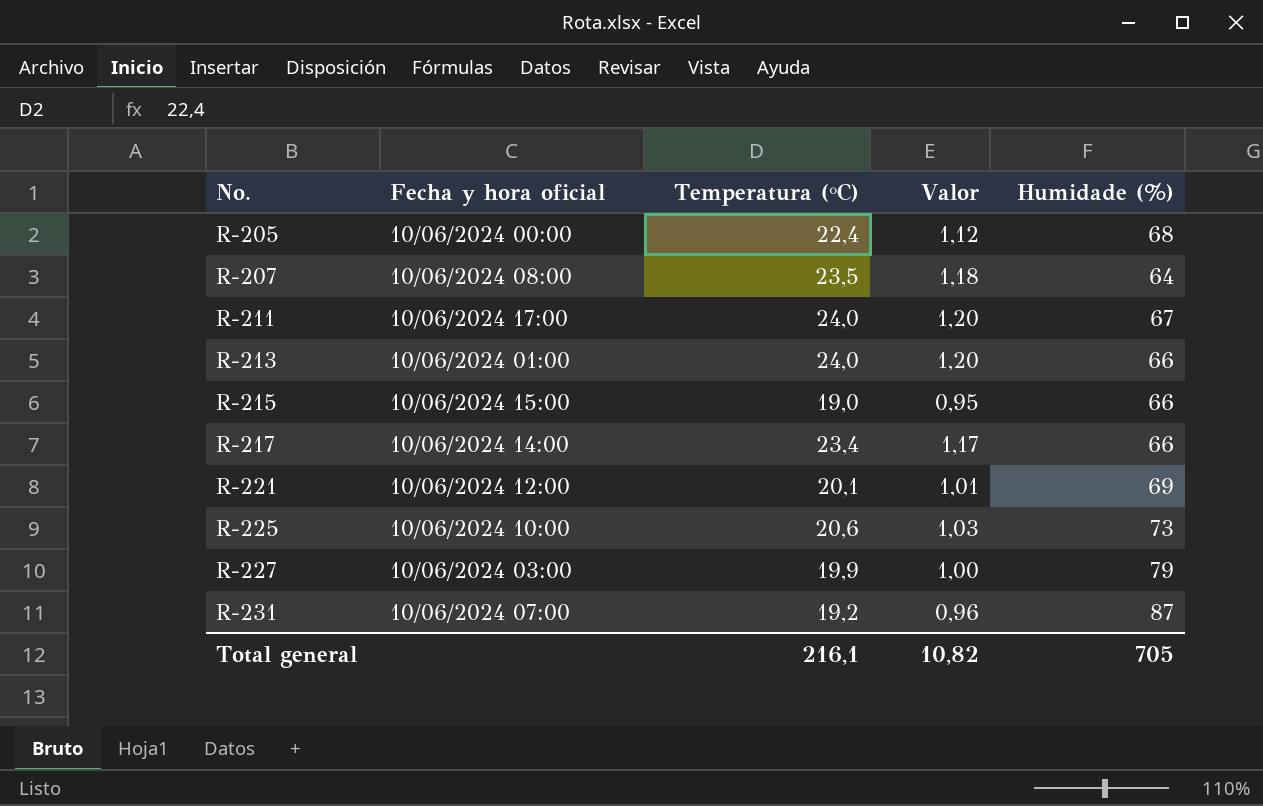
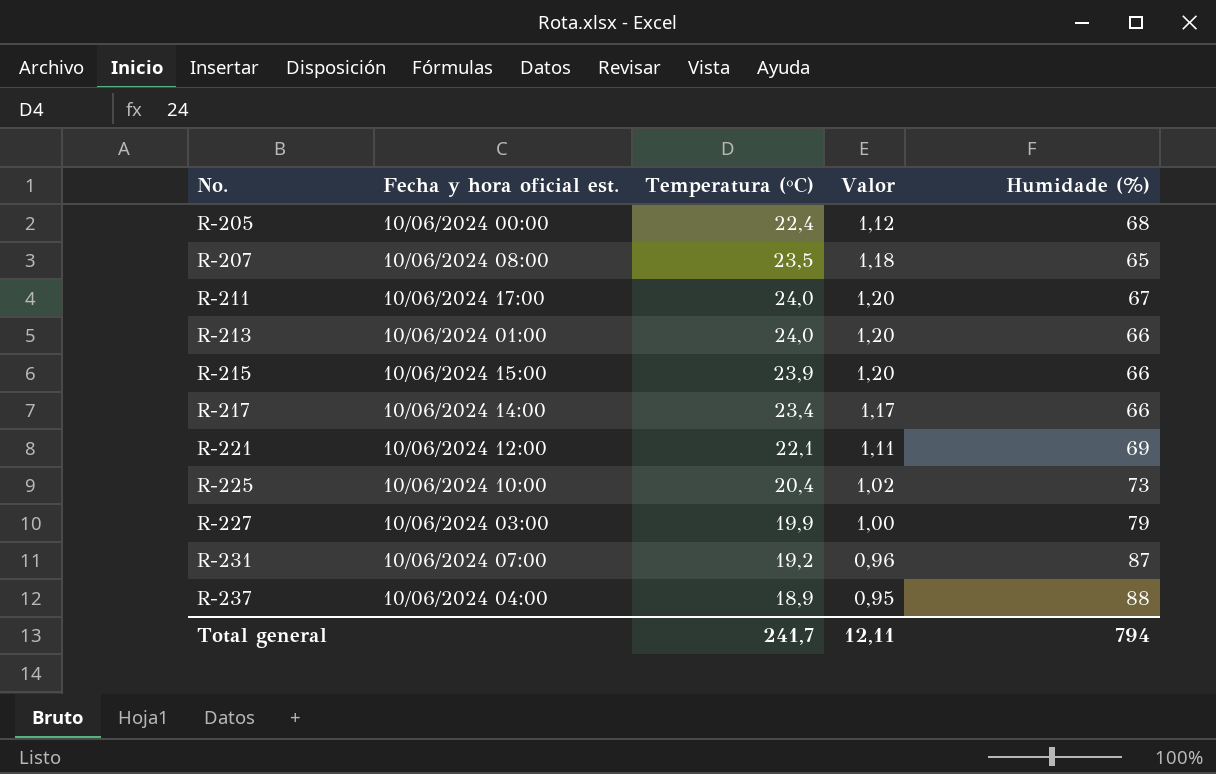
column name: Fecha y hora oficial -> Fecha y hora oficial est.
R-207 | Humidade (%): 64 -> 65
R-215 | Temperatura (ºC): 19,0 -> 23,9
R-215 | Valor: 0,95 -> 1,20
R-221 | Temperatura (ºC): 20,1 -> 22,1
R-221 | Valor: 1,01 -> 1,11
R-225 | Temperatura (ºC): 20,6 -> 20,4
R-225 | Valor: 1,03 -> 1,02
row R-237: none -> 10/06/2024 04:00 | 18,9 | 0,95 | 88
Total general | Temperatura (ºC): 216,1 -> 241,7
Total general | Valor: 10,82 -> 12,11
Total general | Humidade (%): 705 -> 794

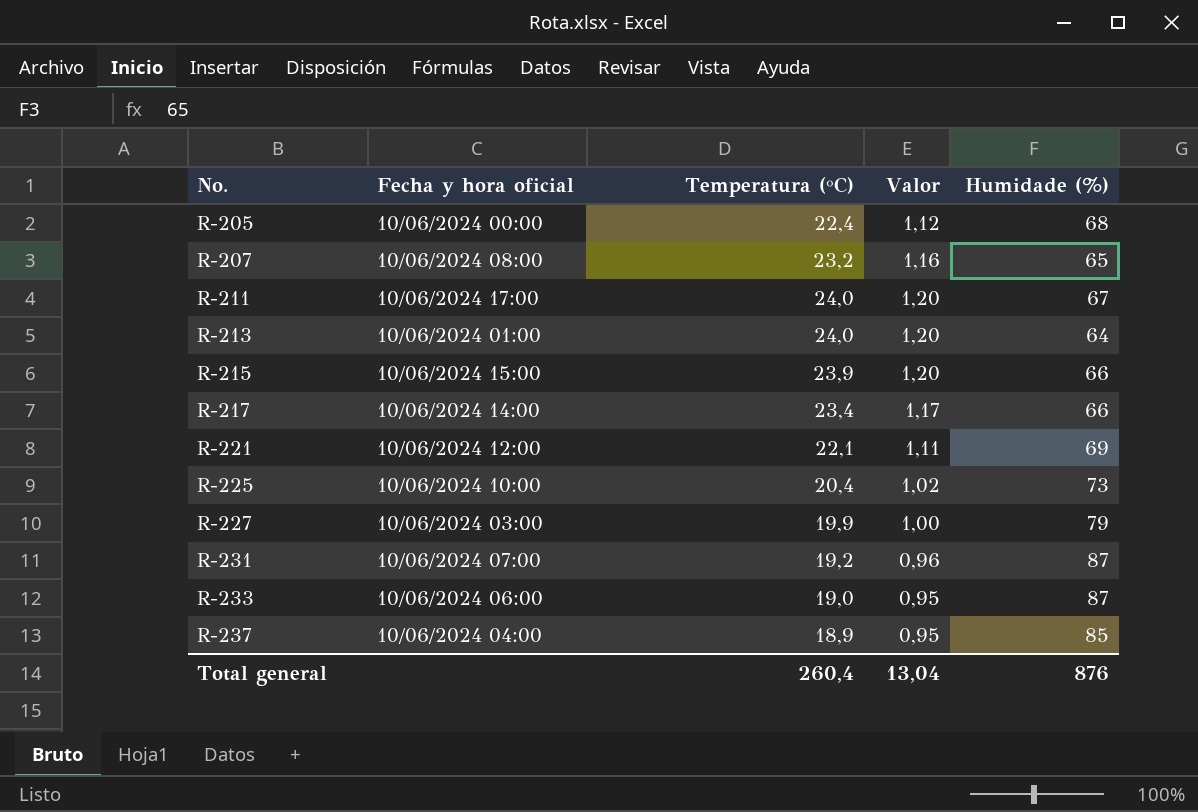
column name: Fecha y hora oficial est. -> Fecha y hora oficial
R-207 | Temperatura (ºC): 23,5 -> 23,2
R-207 | Valor: 1,18 -> 1,16
R-213 | Humidade (%): 66 -> 64
row R-233: none -> 10/06/2024 06:00 | 19,0 | 0,95 | 87
R-237 | Humidade (%): 88 -> 85
Total general | Temperatura (ºC): 241,7 -> 260,4
Total general | Valor: 12,11 -> 13,04
Total general | Humidade (%): 794 -> 876

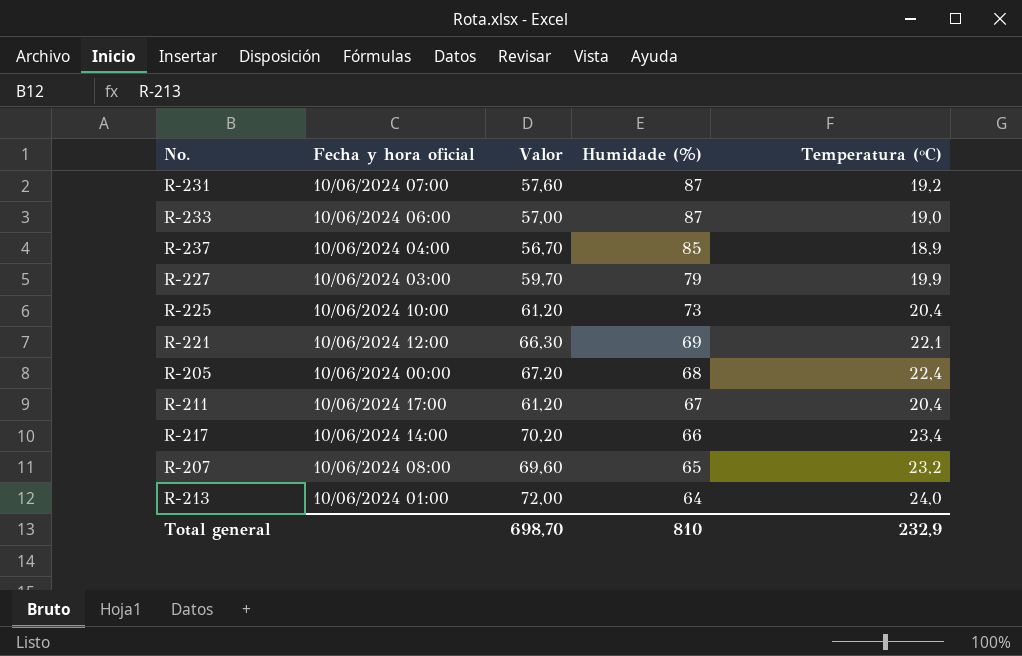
row order: No. ascending -> Humidade (%) descending
column Valor | formula: [Temperatura (ºC)] * 0,05 -> [Temperatura (ºC)] * 3
column Temperatura (ºC) | position: 3 -> 5
row R-215: 10/06/2024 15:00 | 23,9 | 1,20 | 66 -> none
R-211 | Temperatura (ºC): 24,0 -> 20,4
Total general | Valor: 13,04 -> 698,70
Total general | Humidade (%): 876 -> 810
Total general | Temperatura (ºC): 260,4 -> 232,9

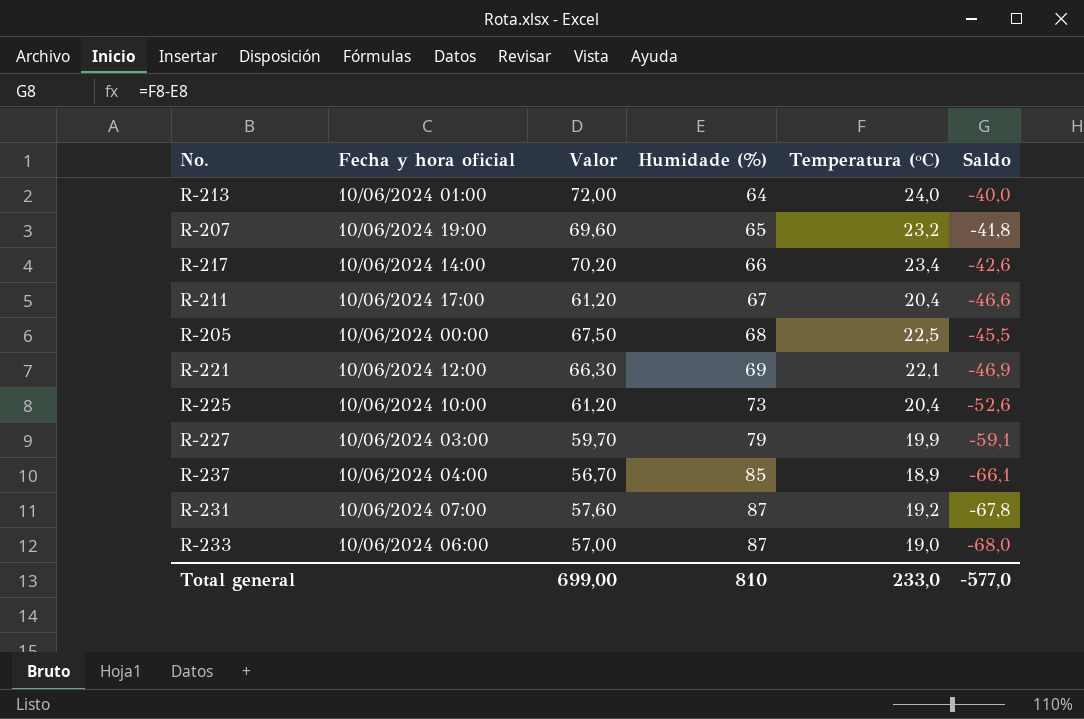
row order: Humidade (%) descending -> Humidade (%) ascending
column Saldo | formula: none -> [Temperatura (ºC)] - [Humidade (%)]
R-207 | Fecha y hora oficial: 10/06/2024 08:00 -> 10/06/2024 19:00
R-205 | Valor: 67,20 -> 67,50
R-205 | Temperatura (ºC): 22,4 -> 22,5
Total general | Valor: 698,70 -> 699,00
Total general | Temperatura (ºC): 232,9 -> 233,0

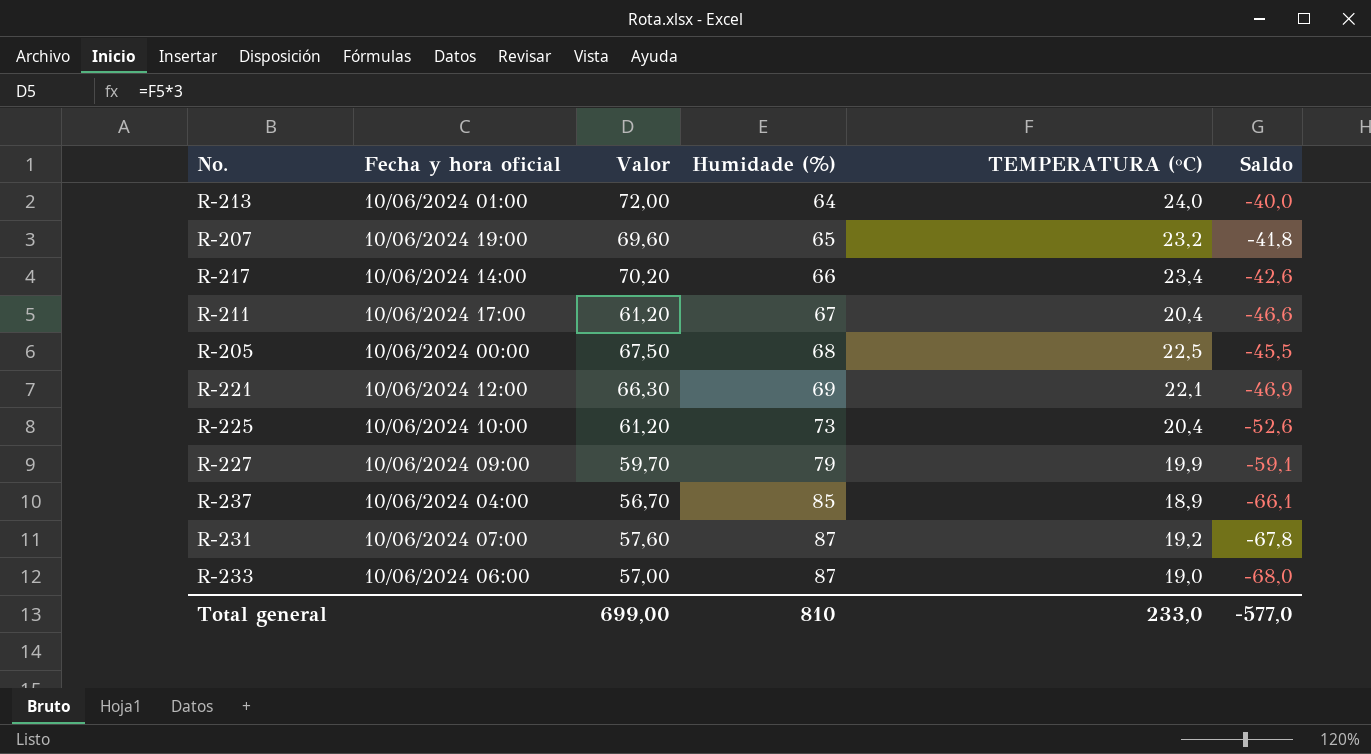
column name: Temperatura (ºC) -> TEMPERATURA (ºC)
R-227 | Fecha y hora oficial: 10/06/2024 03:00 -> 10/06/2024 09:00

